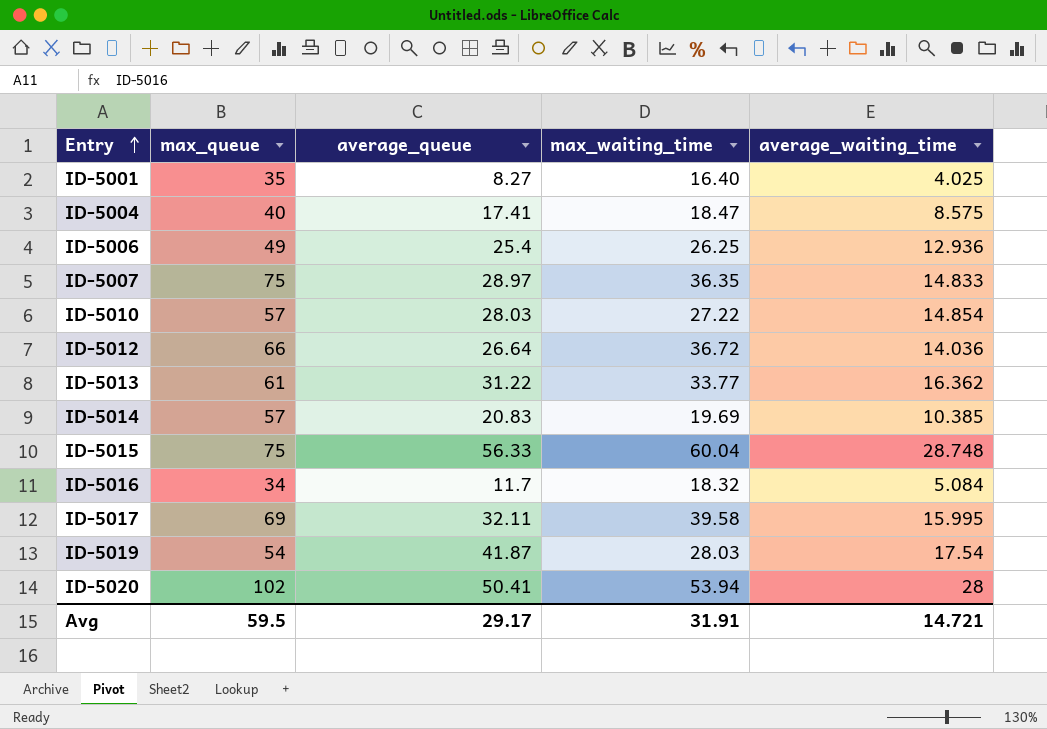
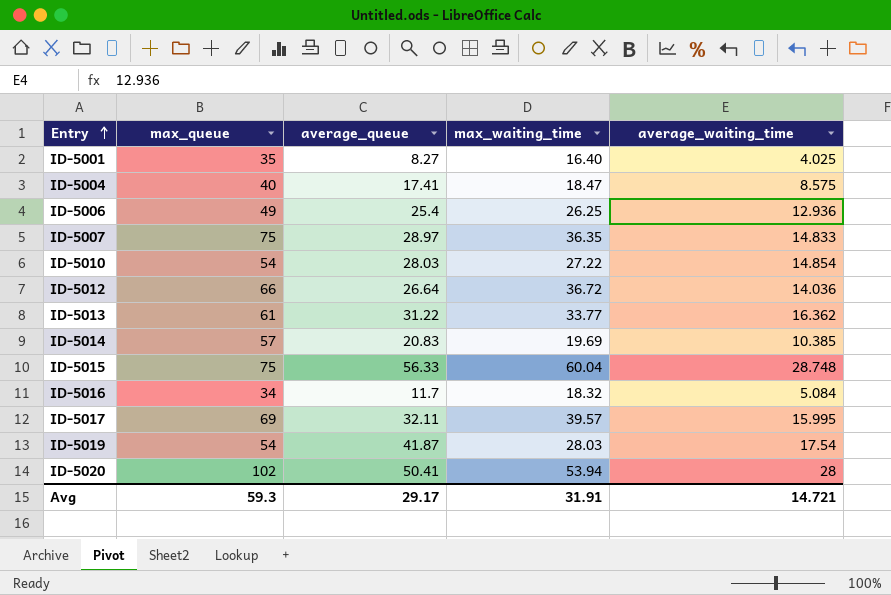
ID-5010 | max_queue: 57 -> 54
ID-5017 | max_waiting_time: 39.58 -> 39.57
Avg | max_queue: 59.5 -> 59.3

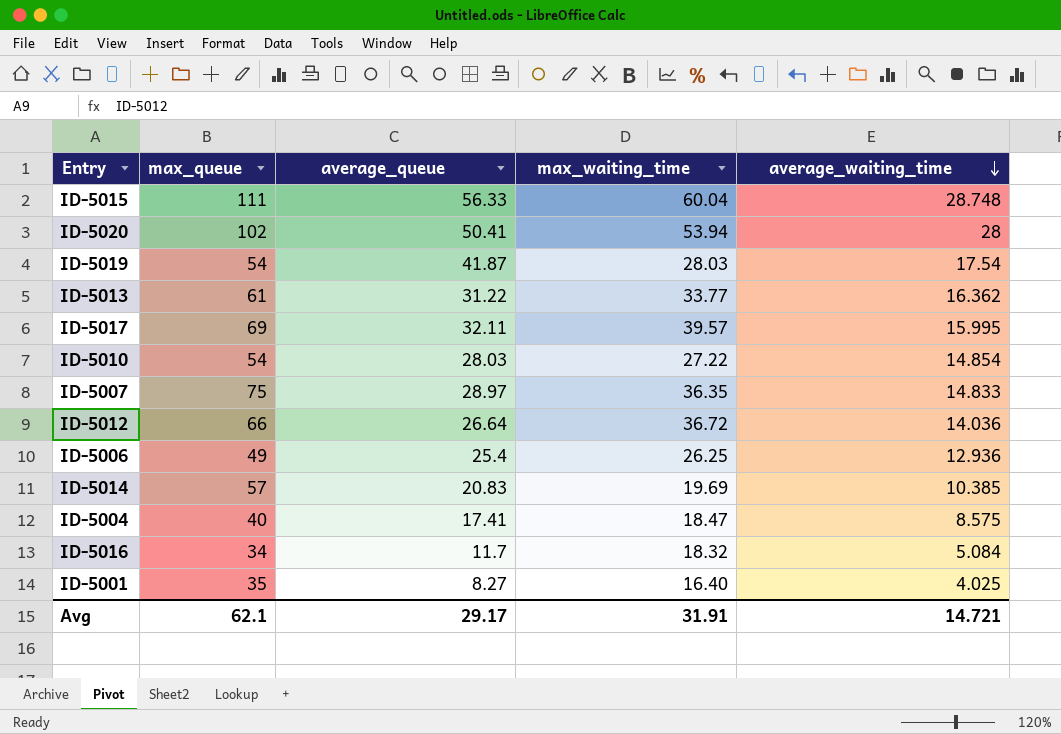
row order: Entry ascending -> average_waiting_time descending
ID-5015 | max_queue: 75 -> 111
Avg | max_queue: 59.3 -> 62.1

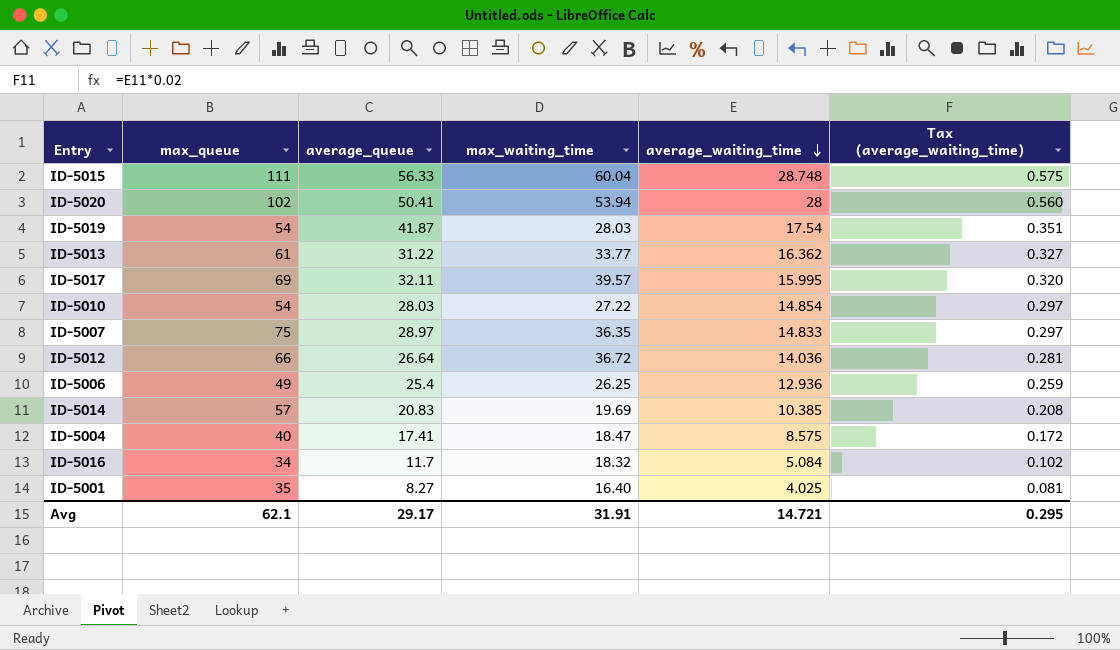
column Tax (average_waiting_time) | formula: none -> [average_waiting_time] * 0.02

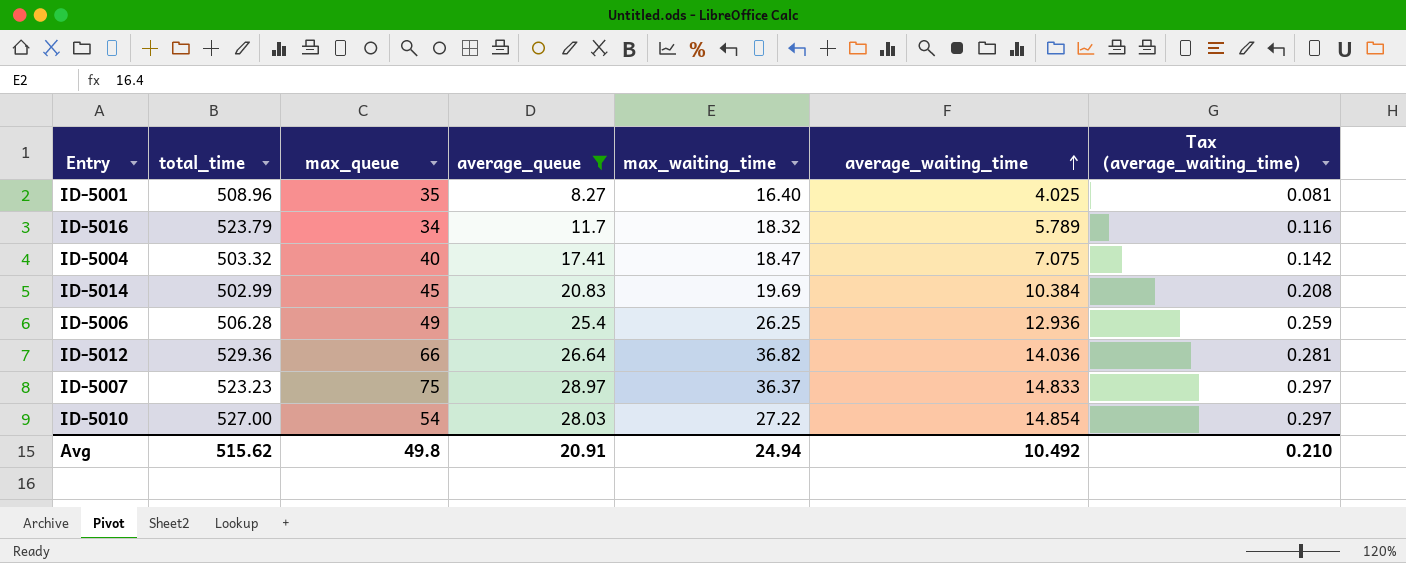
filter: none -> average_queue <= 28.97
row order: average_waiting_time descending -> average_waiting_time ascending
column total_time | position: none -> 2
ID-5016 | average_waiting_time: 5.084 -> 5.789
ID-5016 | Tax (average_waiting_time): 0.102 -> 0.116
ID-5004 | average_waiting_time: 8.575 -> 7.075
ID-5004 | Tax (average_waiting_time): 0.172 -> 0.142
ID-5014 | max_queue: 57 -> 45
ID-5014 | average_waiting_time: 10.385 -> 10.384
ID-5012 | max_waiting_time: 36.72 -> 36.82
ID-5007 | max_waiting_time: 36.35 -> 36.37
Avg | max_queue: 62.1 -> 49.8
Avg | average_queue: 29.17 -> 20.91
Avg | max_waiting_time: 31.91 -> 24.94
Avg | average_waiting_time: 14.721 -> 10.492
Avg | Tax (average_waiting_time): 0.295 -> 0.210

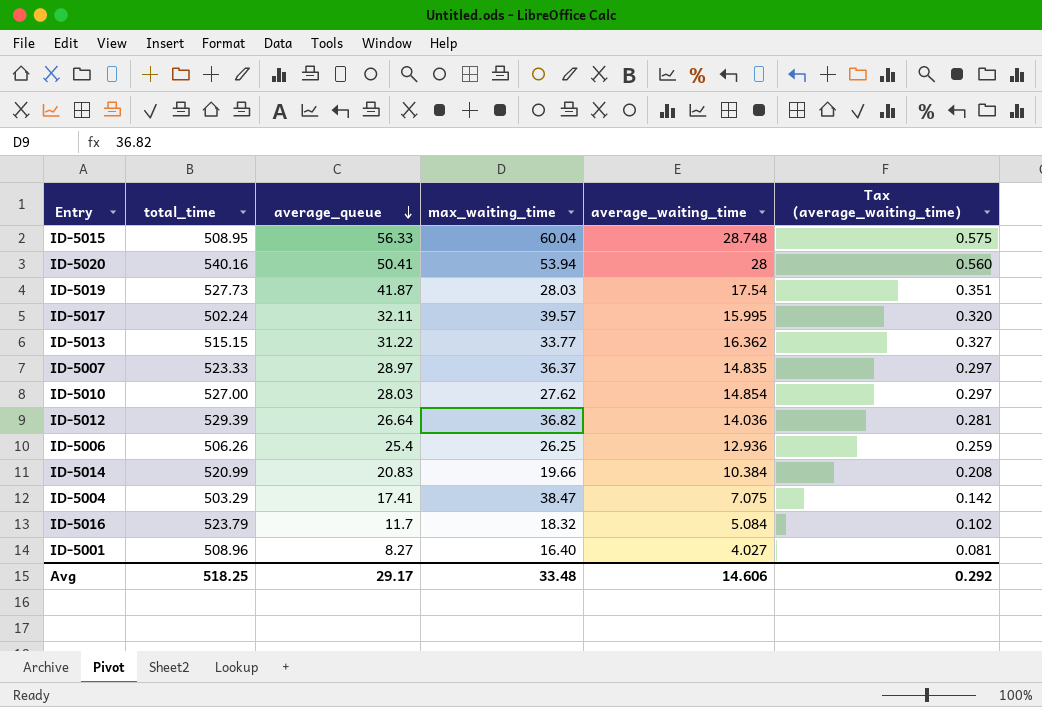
filter: average_queue <= 28.97 -> none
row order: average_waiting_time ascending -> average_queue descending
column max_queue | position: 3 -> none
ID-5007 | total_time: 523.23 -> 523.33
ID-5007 | average_waiting_time: 14.833 -> 14.835
ID-5010 | max_waiting_time: 27.22 -> 27.62
ID-5012 | total_time: 529.36 -> 529.39
ID-5006 | total_time: 506.28 -> 506.26
ID-5014 | total_time: 502.99 -> 520.99
ID-5014 | max_waiting_time: 19.69 -> 19.66
ID-5004 | total_time: 503.32 -> 503.29
ID-5004 | max_waiting_time: 18.47 -> 38.47
ID-5016 | average_waiting_time: 5.789 -> 5.084
ID-5016 | Tax (average_waiting_time): 0.116 -> 0.102
ID-5001 | average_waiting_time: 4.025 -> 4.027
Avg | total_time: 515.62 -> 518.25
Avg | average_queue: 20.91 -> 29.17
Avg | max_waiting_time: 24.94 -> 33.48
Avg | average_waiting_time: 10.492 -> 14.606
Avg | Tax (average_waiting_time): 0.210 -> 0.292

